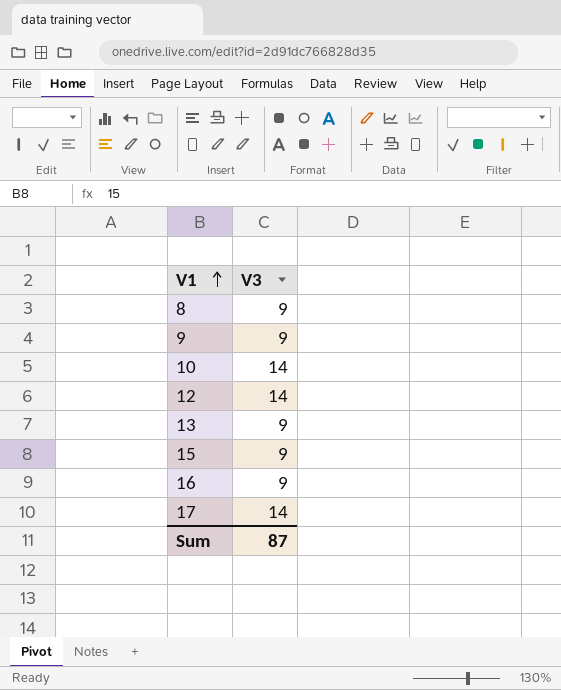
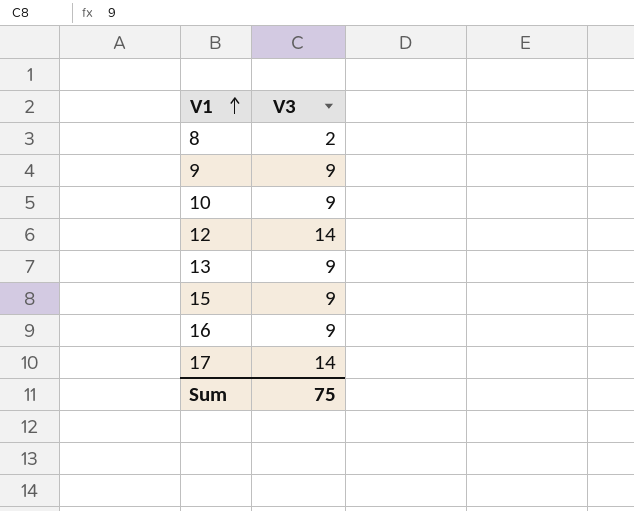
8 | V3: 9 -> 2
10 | V3: 14 -> 9
Sum | V3: 87 -> 75

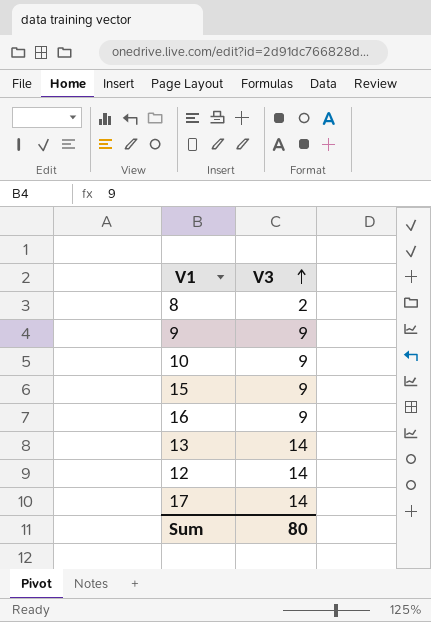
row order: V1 ascending -> V3 ascending
13 | V3: 9 -> 14
Sum | V3: 75 -> 80

